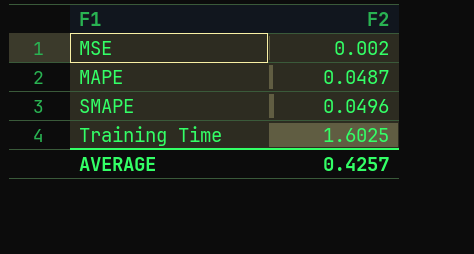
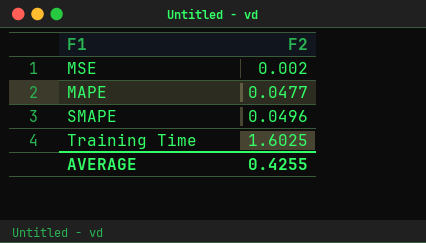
MAPE | F2: 0.0487 -> 0.0477
AVERAGE | F2: 0.4257 -> 0.4255

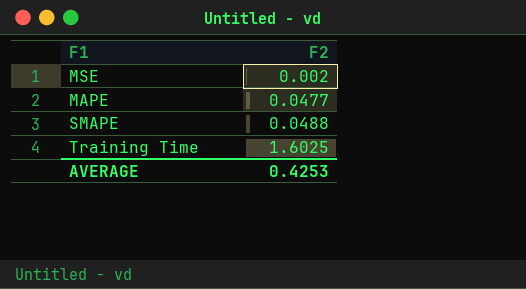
SMAPE | F2: 0.0496 -> 0.0488
AVERAGE | F2: 0.4255 -> 0.4253

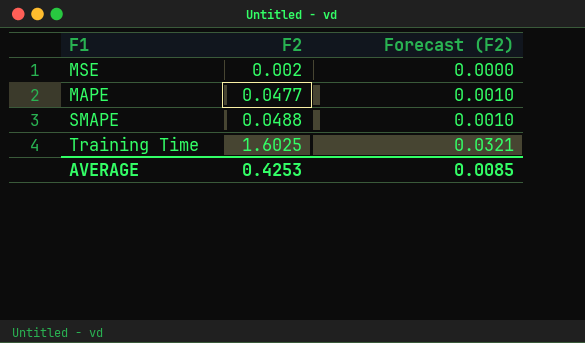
column Forecast (F2) | formula: none -> [F2] * 0.02

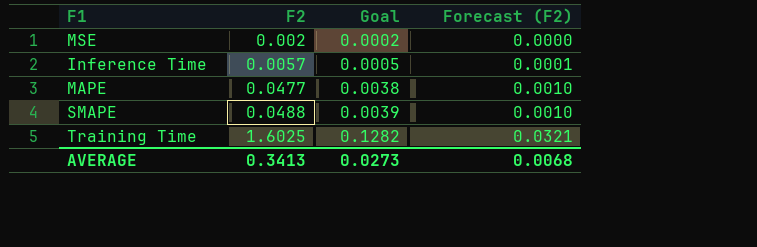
column Goal | formula: none -> [F2] * 0.08
row Inference Time: none -> 0.0057 | 0.0005 | 0.0001
AVERAGE | F2: 0.4253 -> 0.3413
AVERAGE | Forecast (F2): 0.0085 -> 0.0068

